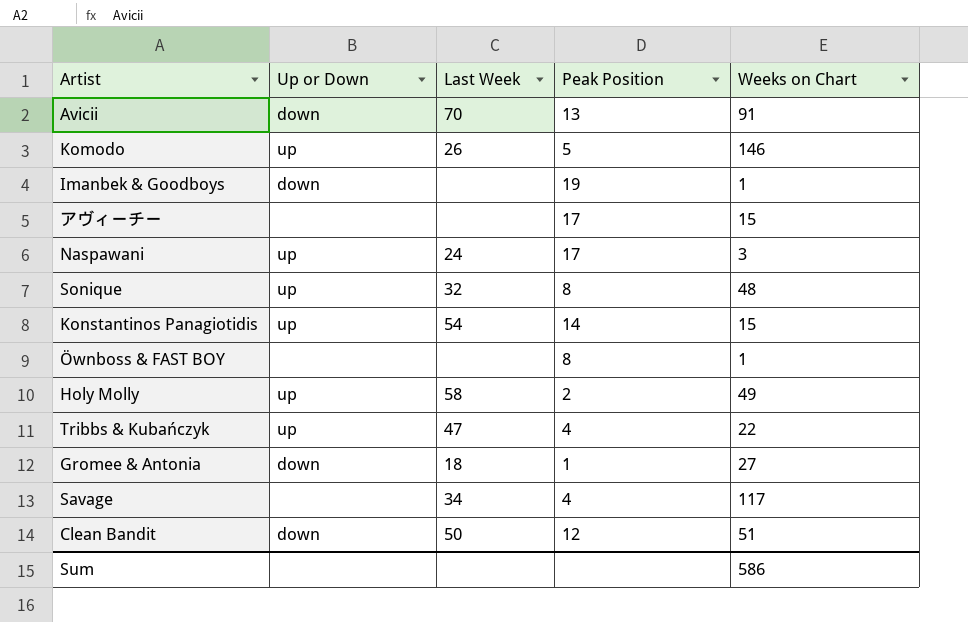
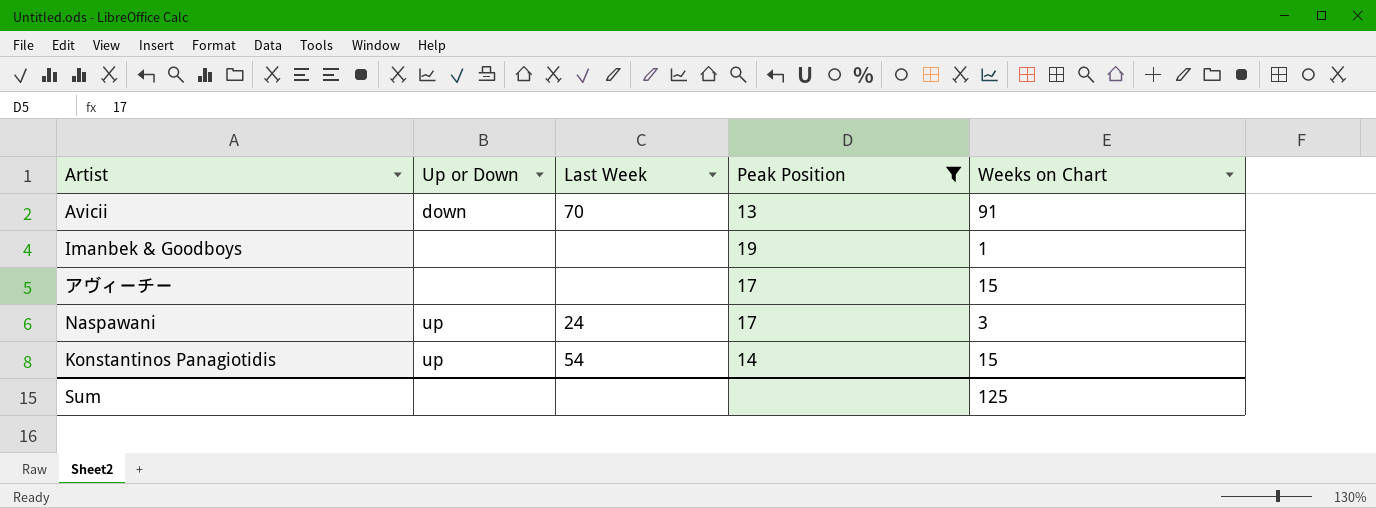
filter: none -> Peak Position >= 13
Imanbek & Goodboys | Up or Down: down -> none
Sum | Weeks on Chart: 586 -> 125

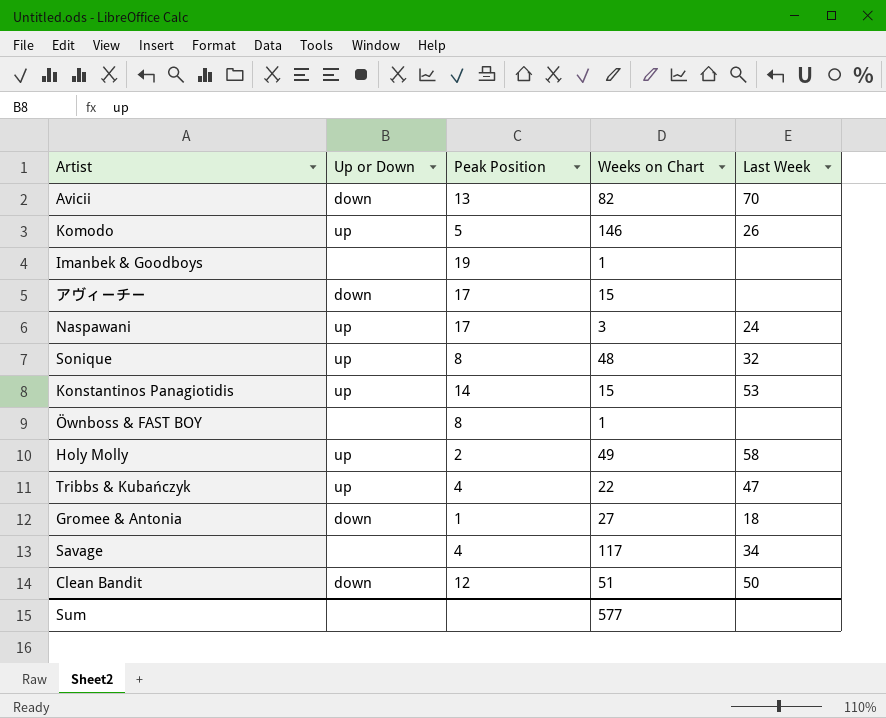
filter: Peak Position >= 13 -> none
column Last Week | position: 3 -> 5
Avicii | Weeks on Chart: 91 -> 82
アヴィーチー | Up or Down: none -> down
Konstantinos Panagiotidis | Last Week: 54 -> 53
Sum | Weeks on Chart: 125 -> 577

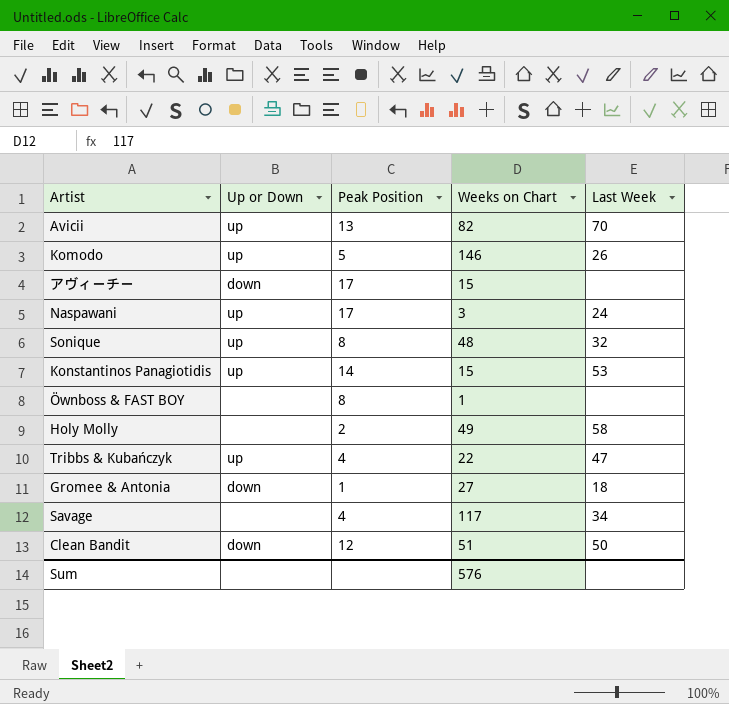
row Imanbek & Goodboys: none | 19 | 1 | none -> none
Avicii | Up or Down: down -> up
Holy Molly | Up or Down: up -> none
Sum | Weeks on Chart: 577 -> 576

